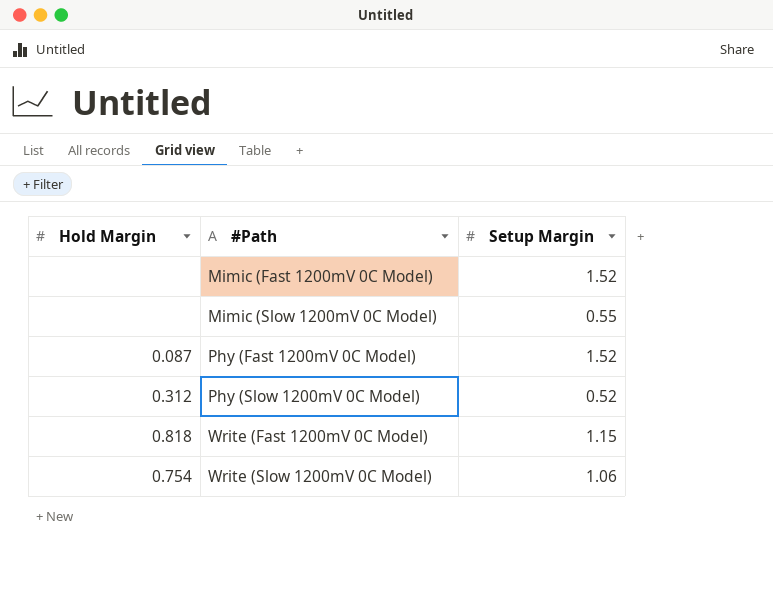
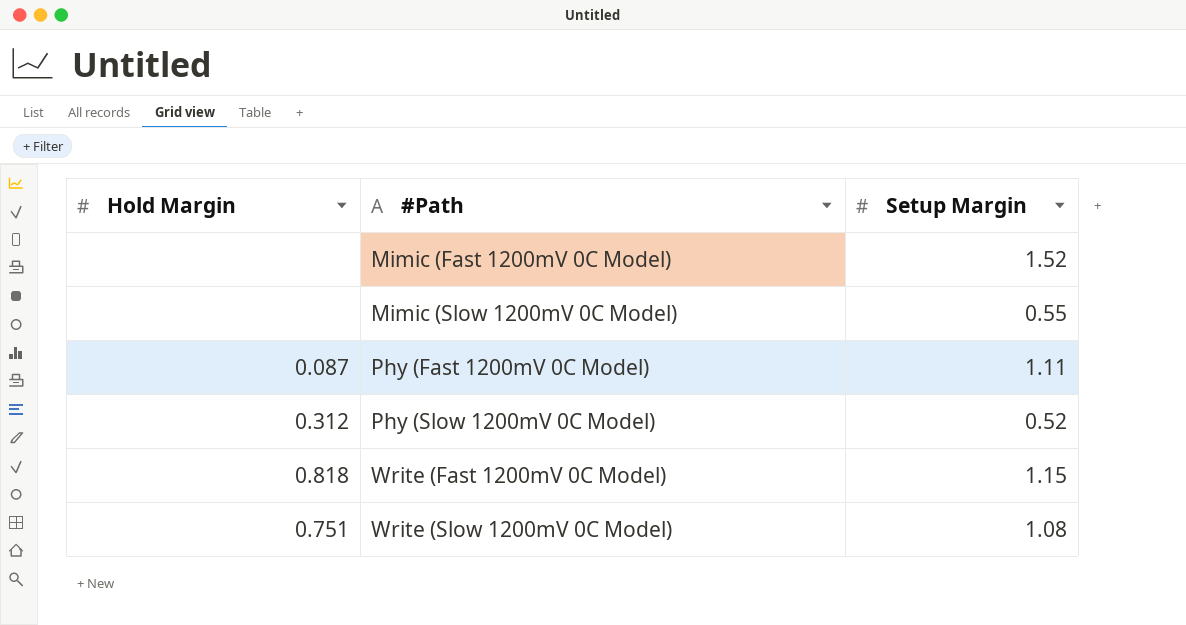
Phy (Fast 1200mV 0C Model) | Setup Margin: 1.52 -> 1.11
Write (Slow 1200mV 0C Model) | Hold Margin: 0.754 -> 0.751
Write (Slow 1200mV 0C Model) | Setup Margin: 1.06 -> 1.08

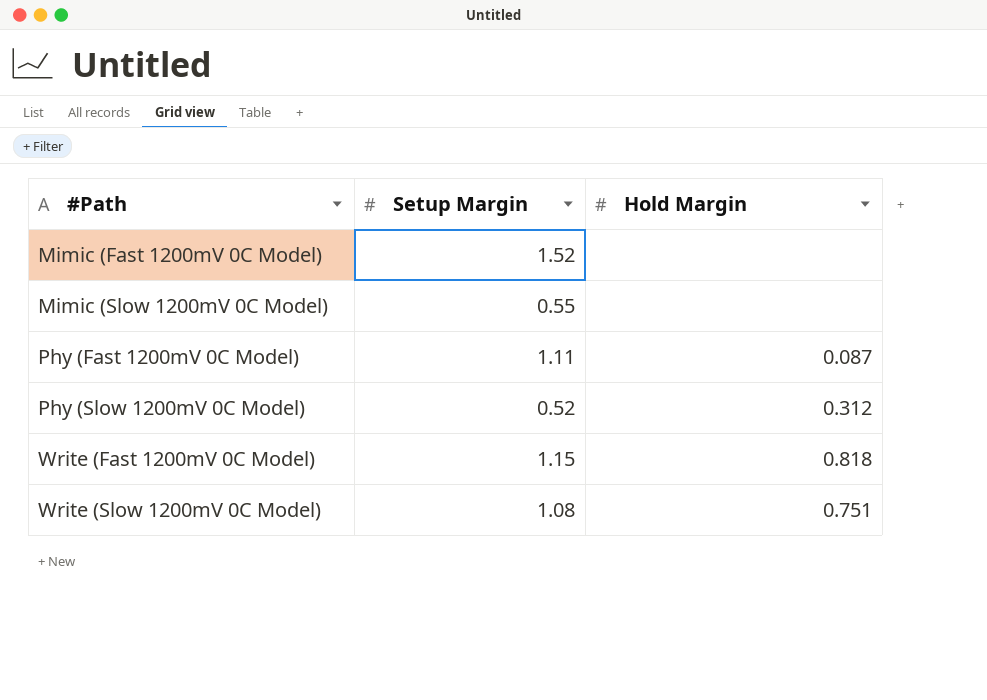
column Hold Margin | position: 1 -> 3

